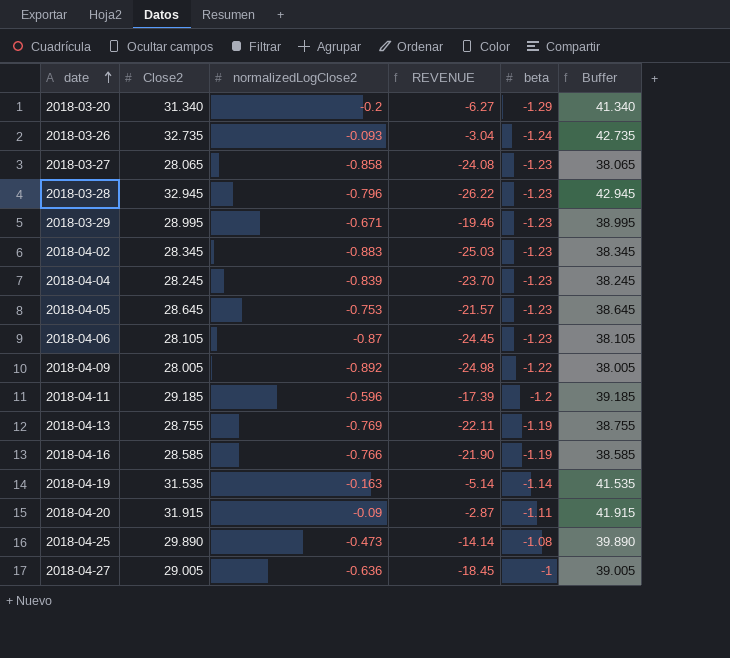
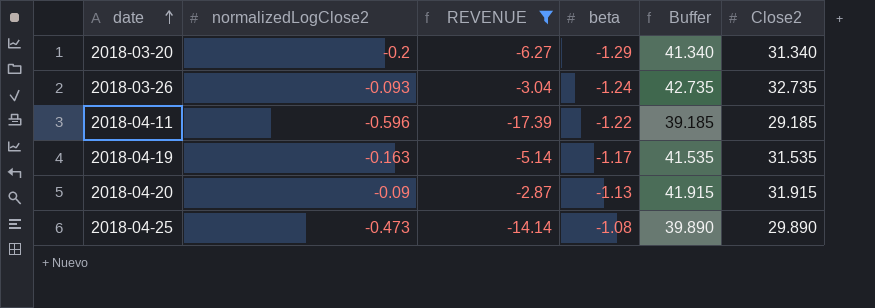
filter: none -> REVENUE >= -17.39
column Close2 | position: 2 -> 6
2018-04-11 | beta: -1.2 -> -1.22
2018-04-19 | beta: -1.14 -> -1.17
2018-04-20 | beta: -1.11 -> -1.13

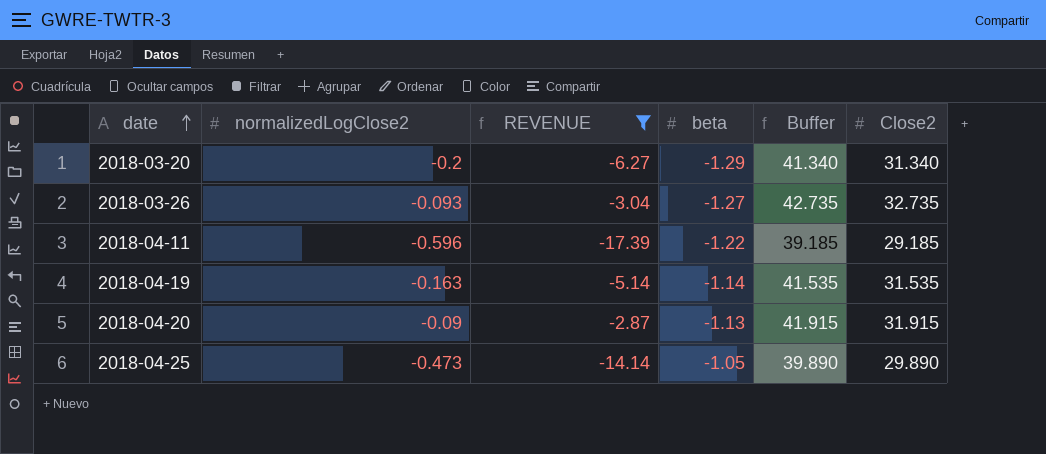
2018-03-26 | beta: -1.24 -> -1.27
2018-04-19 | beta: -1.17 -> -1.14
2018-04-25 | beta: -1.08 -> -1.05

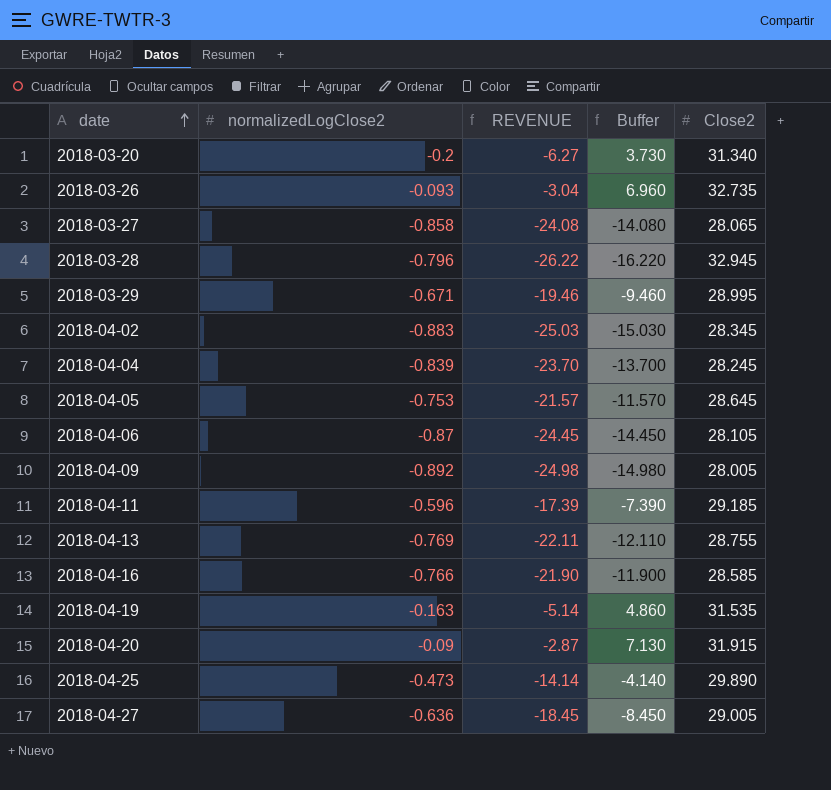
filter: REVENUE >= -17.39 -> none
column beta | position: 4 -> none
column Buffer | formula: [Close2] + 10 -> [REVENUE] + 10

